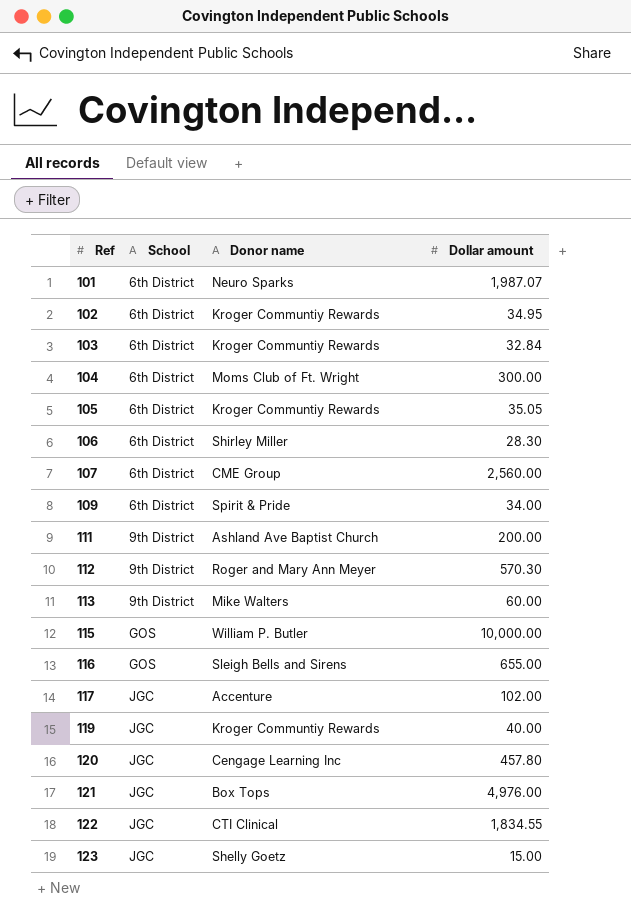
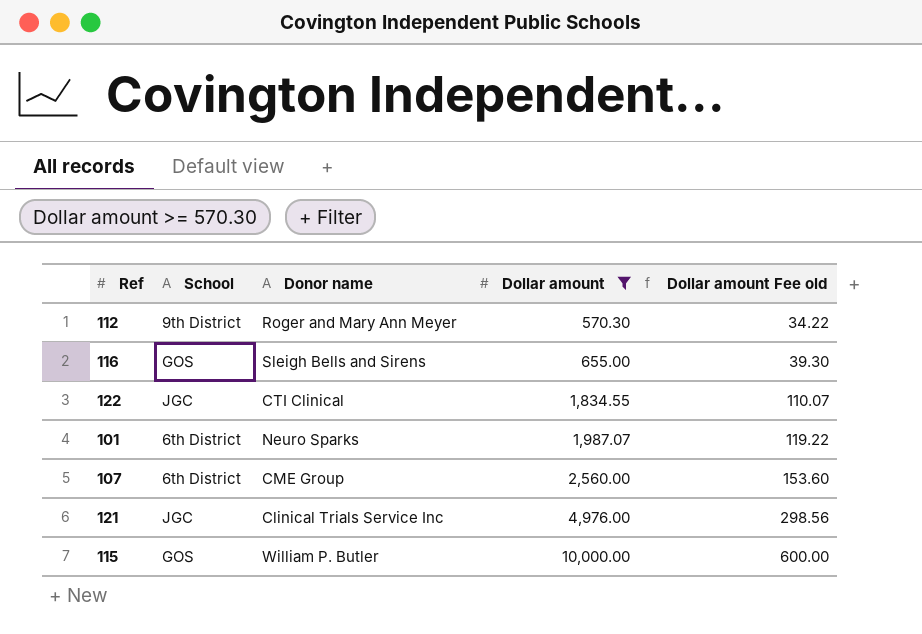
filter: none -> Dollar amount >= 570.30
row order: Ref ascending -> Dollar amount ascending
column Dollar amount Fee old | formula: none -> [Dollar amount] * 0.06
121 | Donor name: Box Tops -> Clinical Trials Service Inc

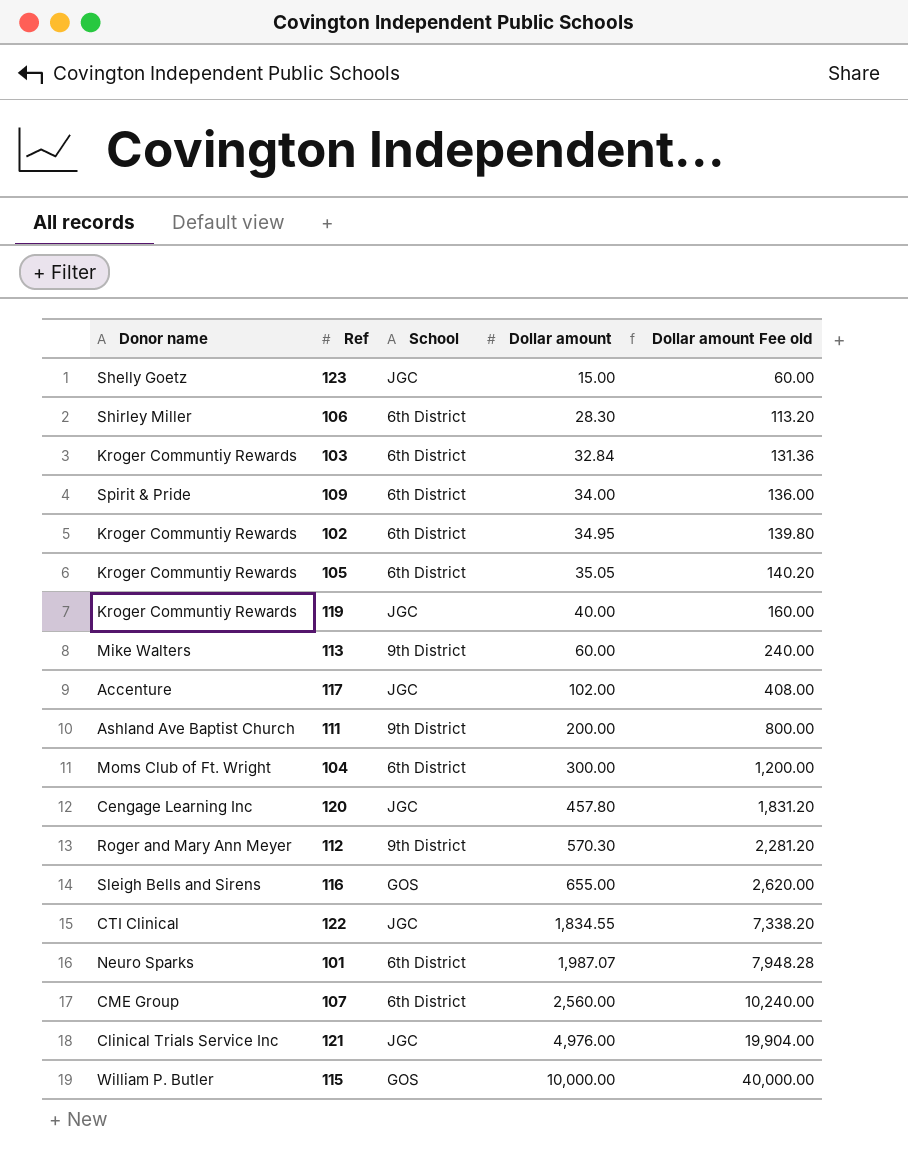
filter: Dollar amount >= 570.30 -> none
column Donor name | position: 3 -> 1
column Dollar amount Fee old | formula: [Dollar amount] * 0.06 -> [Dollar amount] * 4

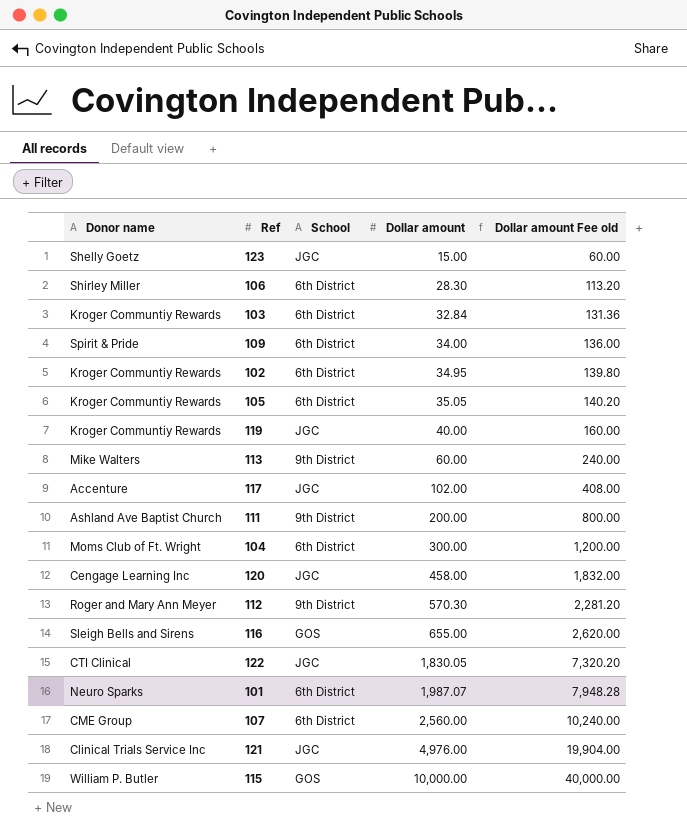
120 | Dollar amount: 457.80 -> 458.00
120 | Dollar amount Fee old: 1,831.20 -> 1,832.00
122 | Dollar amount: 1,834.55 -> 1,830.05
122 | Dollar amount Fee old: 7,338.20 -> 7,320.20

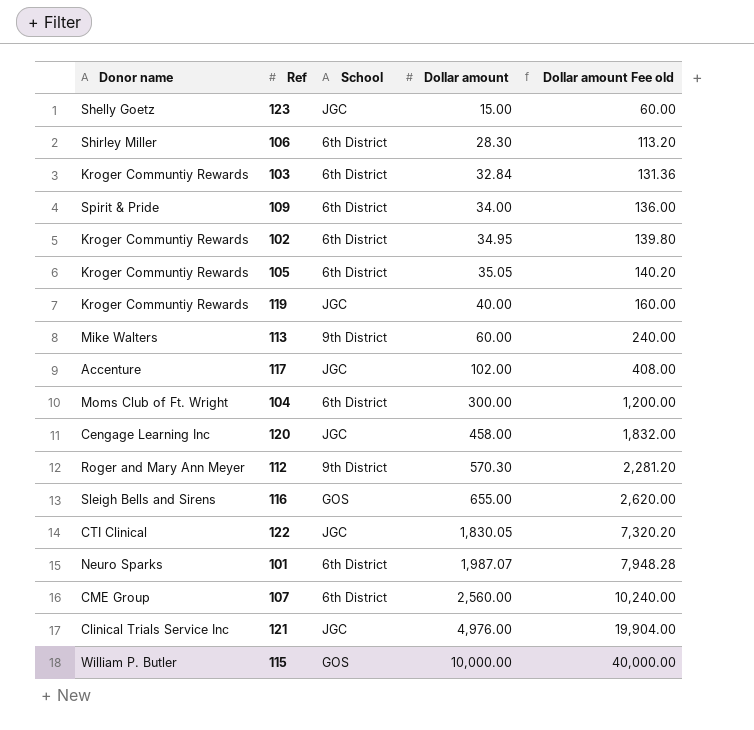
row 111: Ashland Ave Baptist Church | 9th District | 200.00 | 800.00 -> none

